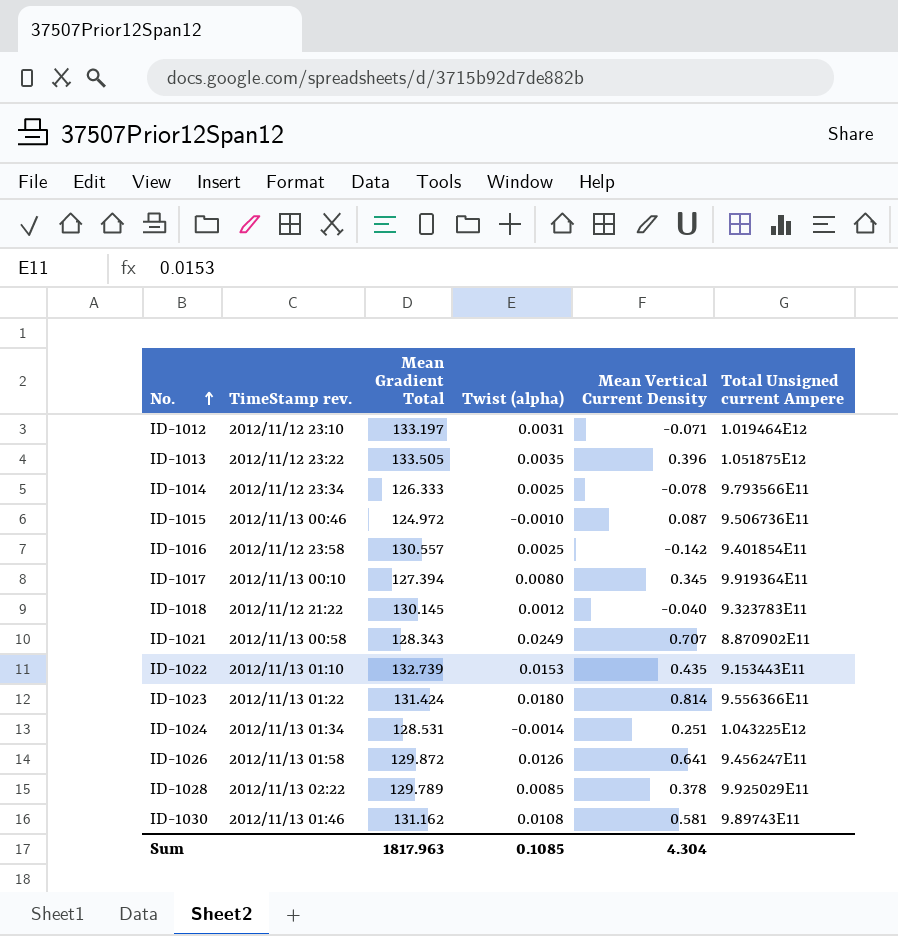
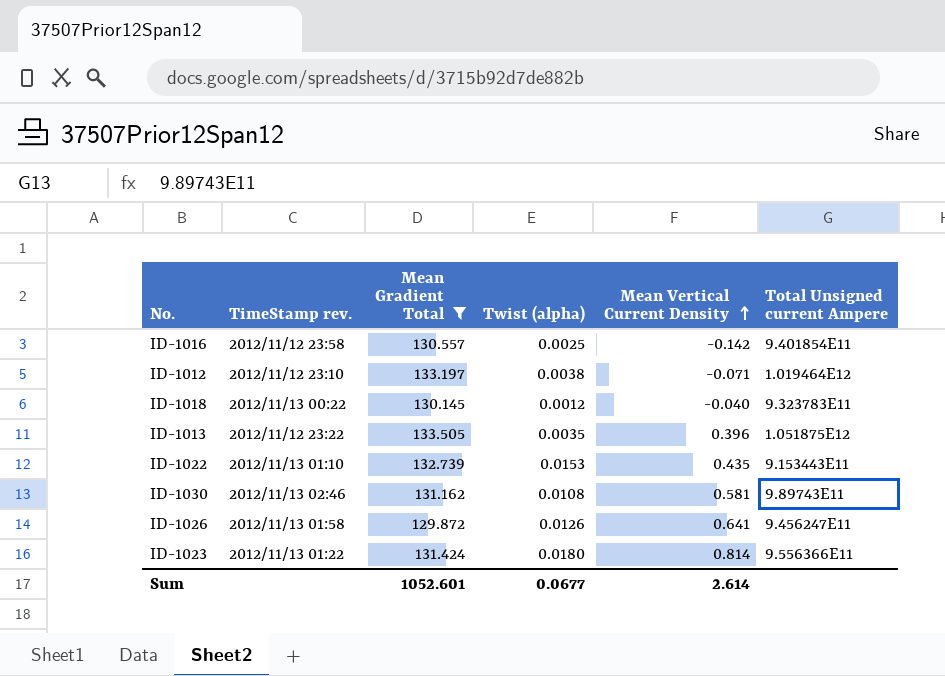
filter: none -> Mean Gradient Total >= 129.872
row order: No. ascending -> Mean Vertical Current Density ascending
ID-1012 | Twist (alpha): 0.0031 -> 0.0038
ID-1018 | TimeStamp rev.: 2012/11/12 21:22 -> 2012/11/13 00:22
ID-1030 | TimeStamp rev.: 2012/11/13 01:46 -> 2012/11/13 02:46
Sum | Mean Gradient Total: 1817.963 -> 1052.601
Sum | Twist (alpha): 0.1085 -> 0.0677
Sum | Mean Vertical Current Density: 4.304 -> 2.614

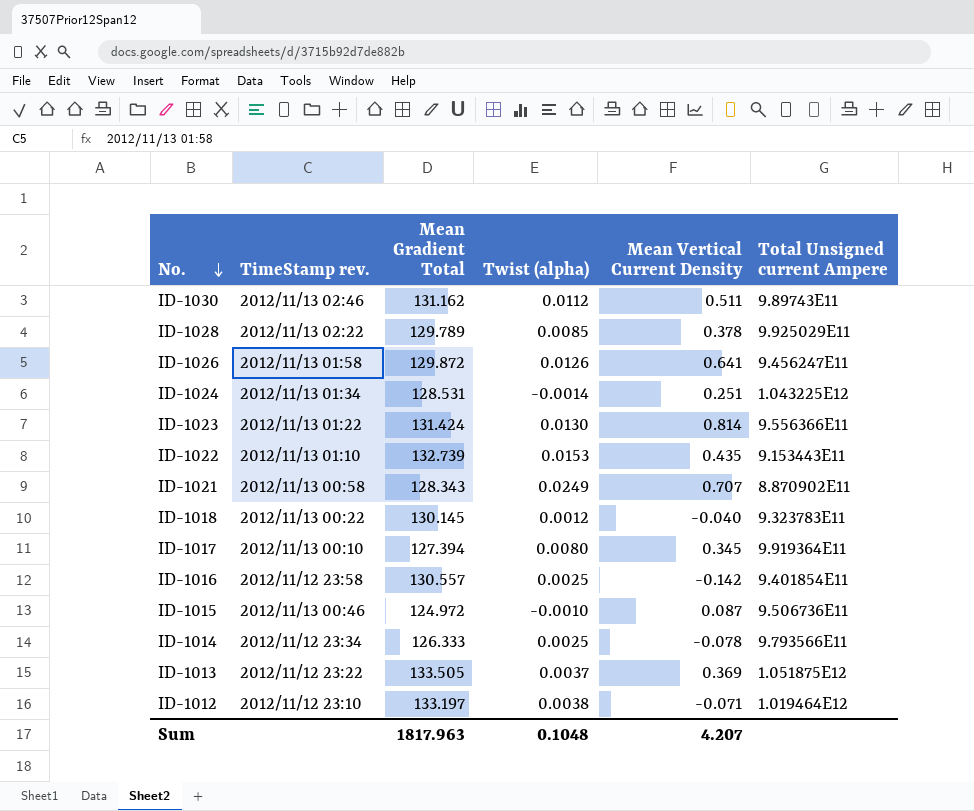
filter: Mean Gradient Total >= 129.872 -> none
row order: Mean Vertical Current Density ascending -> No. descending
ID-1030 | Twist (alpha): 0.0108 -> 0.0112
ID-1030 | Mean Vertical Current Density: 0.581 -> 0.511
ID-1023 | Twist (alpha): 0.0180 -> 0.0130
ID-1013 | Twist (alpha): 0.0035 -> 0.0037
ID-1013 | Mean Vertical Current Density: 0.396 -> 0.369
Sum | Mean Gradient Total: 1052.601 -> 1817.963
Sum | Twist (alpha): 0.0677 -> 0.1048
Sum | Mean Vertical Current Density: 2.614 -> 4.207

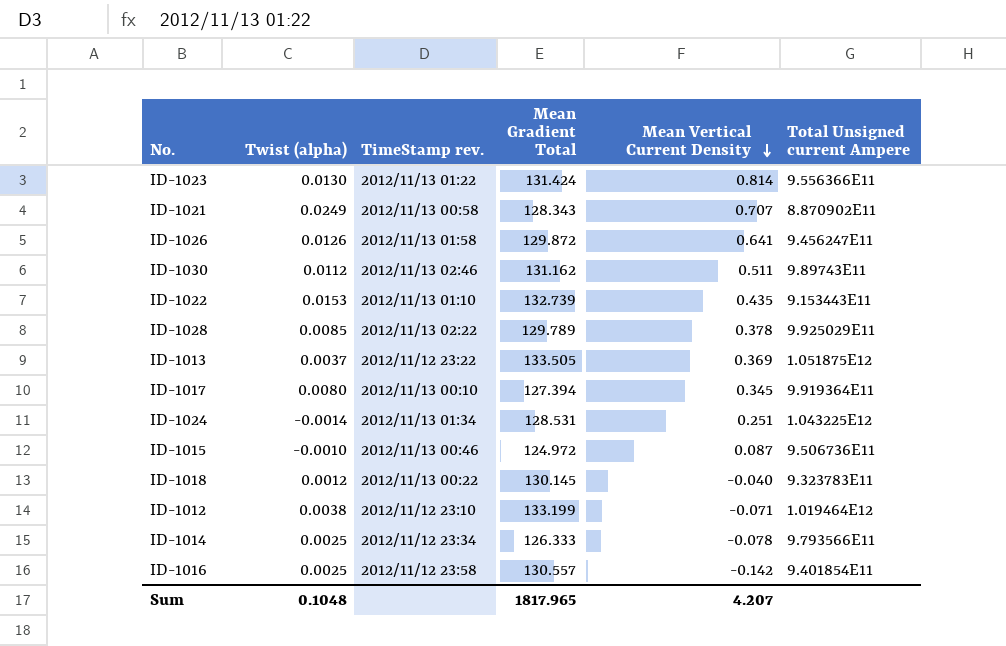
row order: No. descending -> Mean Vertical Current Density descending
column Twist (alpha) | position: 4 -> 2
ID-1012 | Mean Gradient Total: 133.197 -> 133.199
Sum | Mean Gradient Total: 1817.963 -> 1817.965

